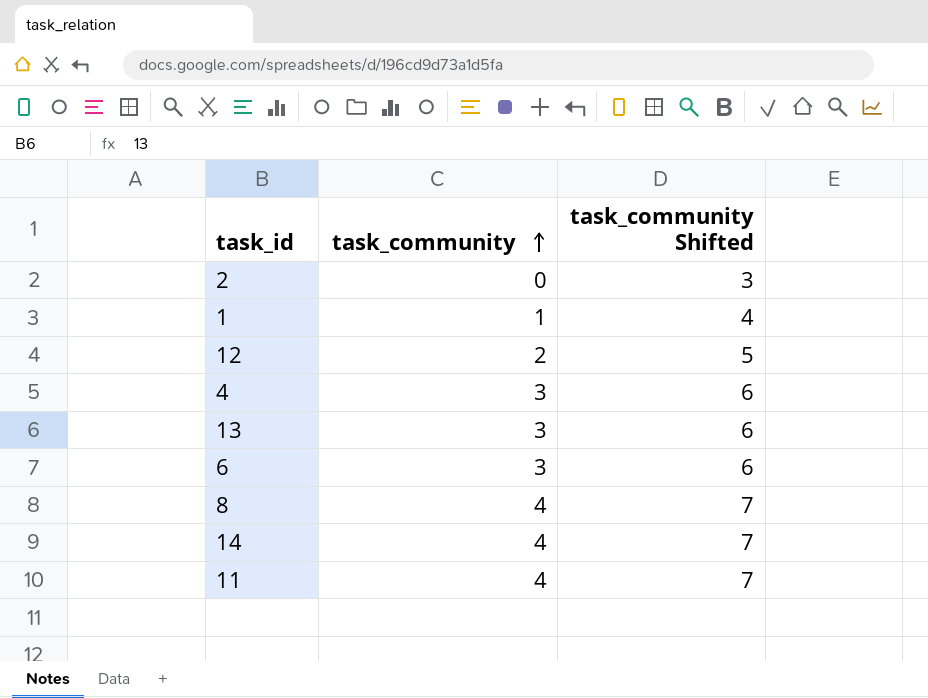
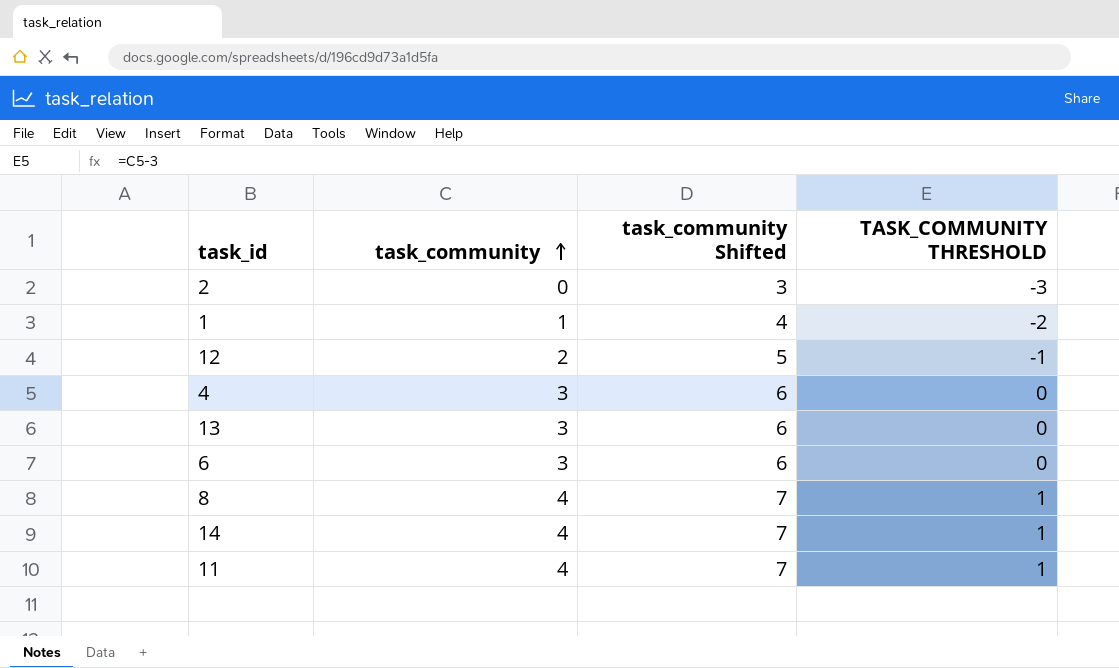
column TASK_COMMUNITY THRESHOLD | formula: none -> [task_community] - 3

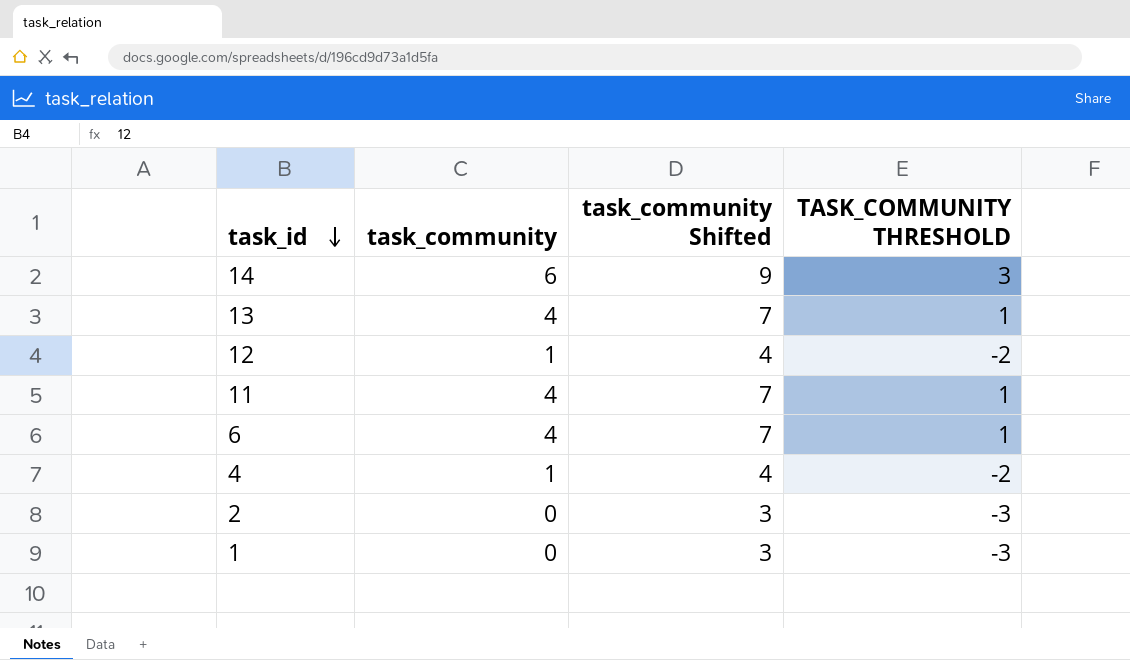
row order: task_community ascending -> task_id descending
row 8: 4 | 7 | 1 -> none
14 | task_community: 4 -> 6
14 | task_community Shifted: 7 -> 9
14 | TASK_COMMUNITY THRESHOLD: 1 -> 3
13 | task_community: 3 -> 4
13 | task_community Shifted: 6 -> 7
13 | TASK_COMMUNITY THRESHOLD: 0 -> 1
12 | task_community: 2 -> 1
12 | task_community Shifted: 5 -> 4
12 | TASK_COMMUNITY THRESHOLD: -1 -> -2
6 | task_community: 3 -> 4
6 | task_community Shifted: 6 -> 7
6 | TASK_COMMUNITY THRESHOLD: 0 -> 1
4 | task_community: 3 -> 1
4 | task_community Shifted: 6 -> 4
4 | TASK_COMMUNITY THRESHOLD: 0 -> -2
1 | task_community: 1 -> 0
1 | task_community Shifted: 4 -> 3
1 | TASK_COMMUNITY THRESHOLD: -2 -> -3

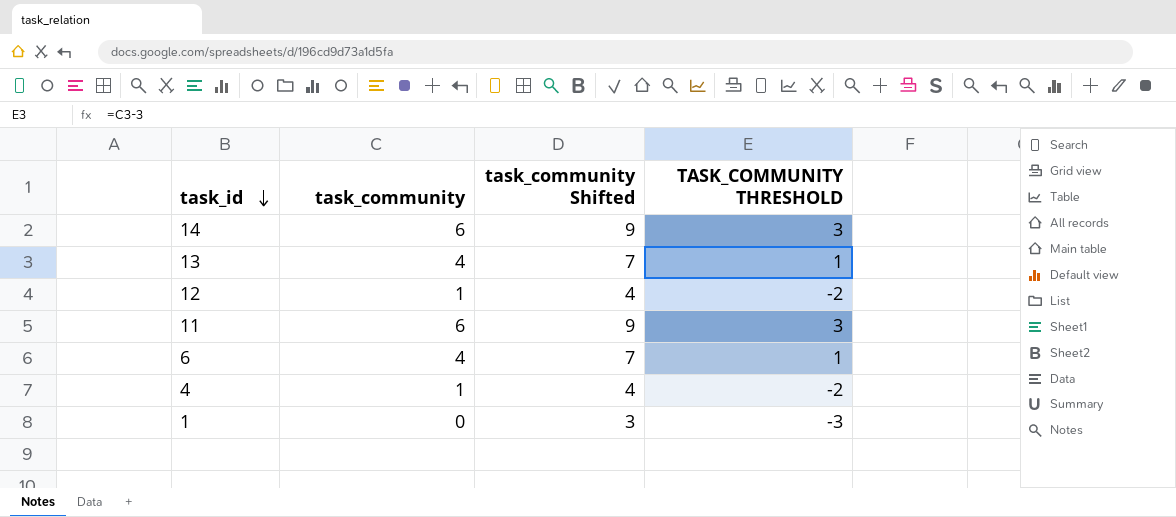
row 2: 0 | 3 | -3 -> none
11 | task_community: 4 -> 6
11 | task_community Shifted: 7 -> 9
11 | TASK_COMMUNITY THRESHOLD: 1 -> 3

